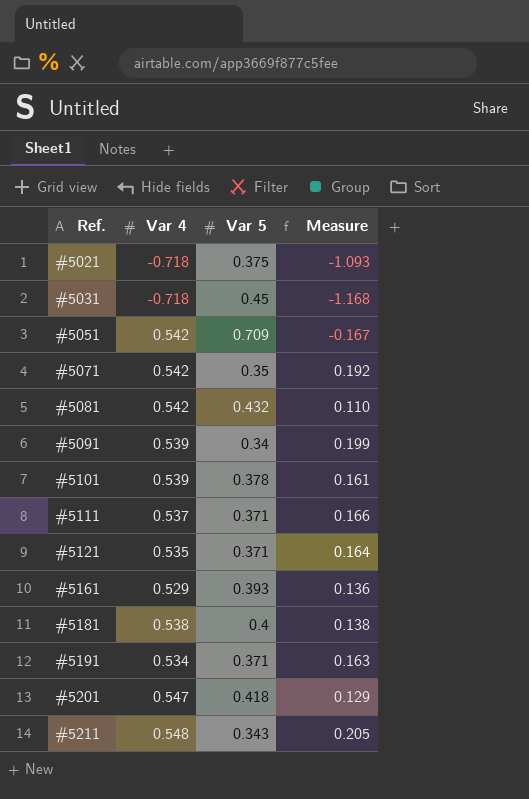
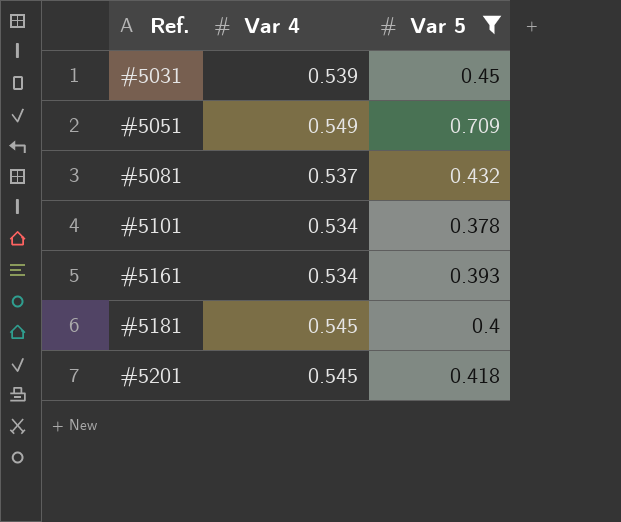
filter: none -> Var 5 >= 0.378
column Measure | formula: [Var 4] - [Var 5] -> none
#5031 | Var 4: -0.718 -> 0.539
#5051 | Var 4: 0.542 -> 0.549
#5081 | Var 4: 0.542 -> 0.537
#5101 | Var 4: 0.539 -> 0.534
#5161 | Var 4: 0.529 -> 0.534
#5181 | Var 4: 0.538 -> 0.545
#5201 | Var 4: 0.547 -> 0.545

